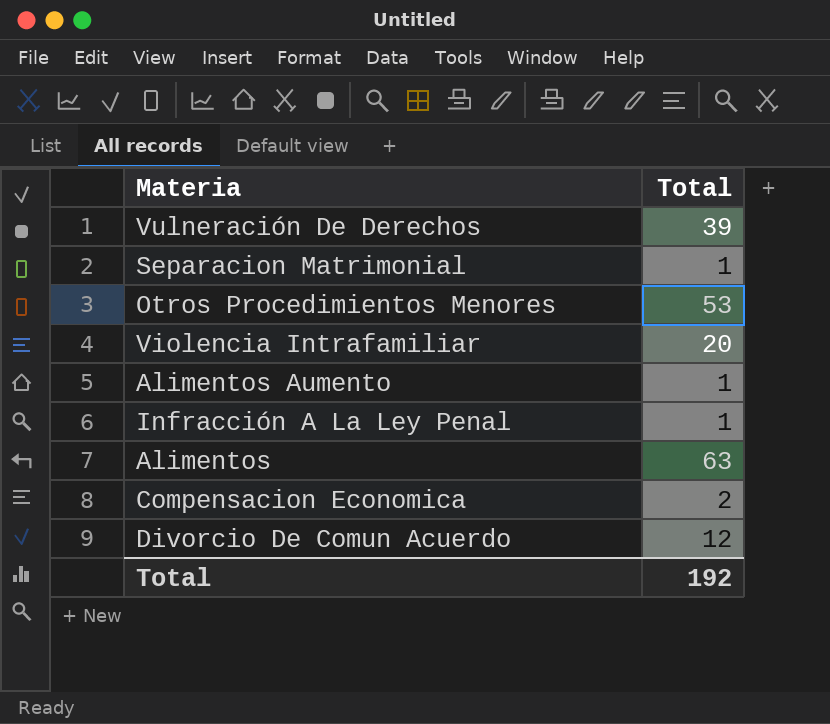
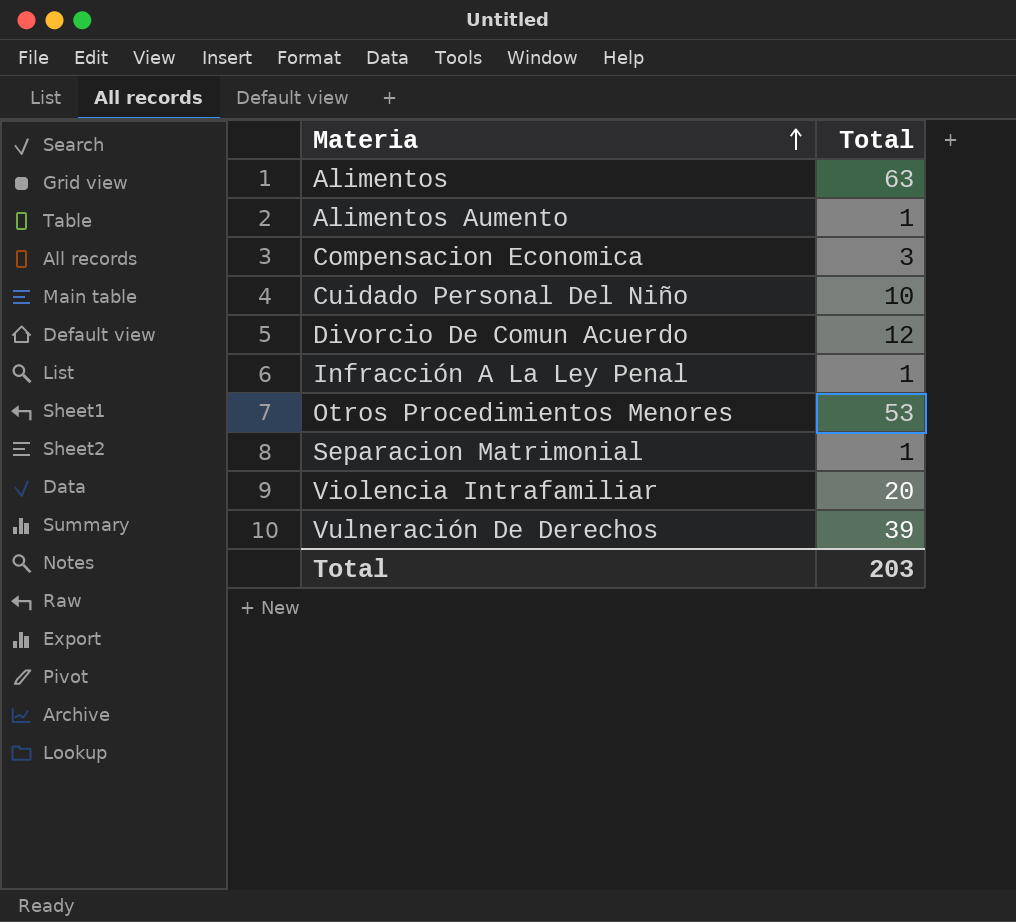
row order: none -> Materia ascending
Compensacion Economica | Total: 2 -> 3
row Cuidado Personal Del Niño: none -> 10
Total | Total: 192 -> 203

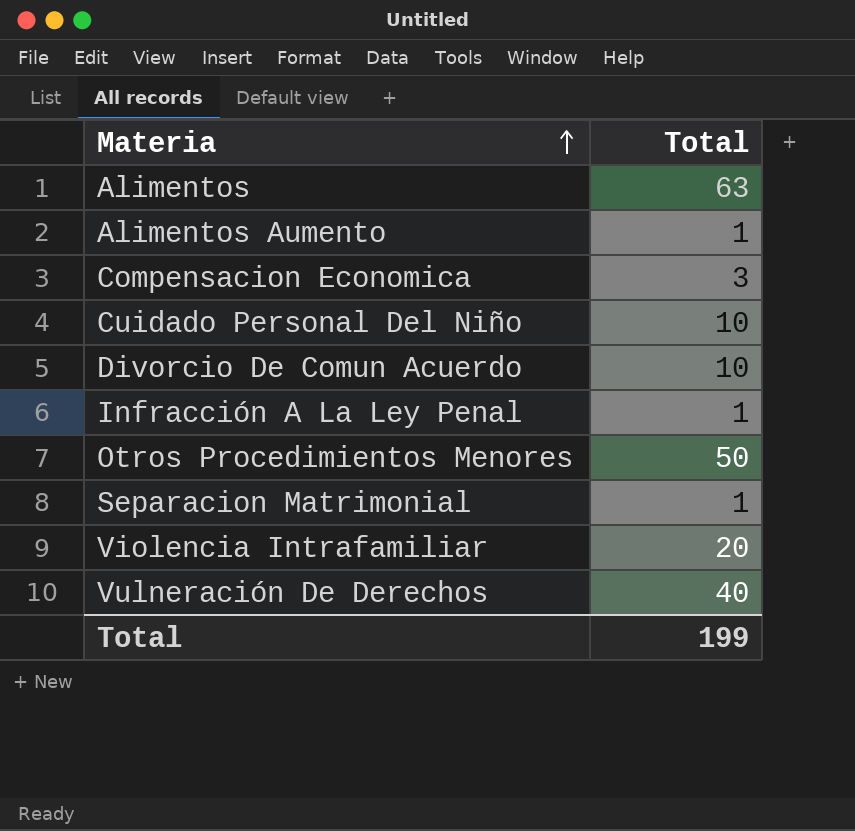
Divorcio De Comun Acuerdo | Total: 12 -> 10
Otros Procedimientos Menores | Total: 53 -> 50
Vulneración De Derechos | Total: 39 -> 40
Total | Total: 203 -> 199

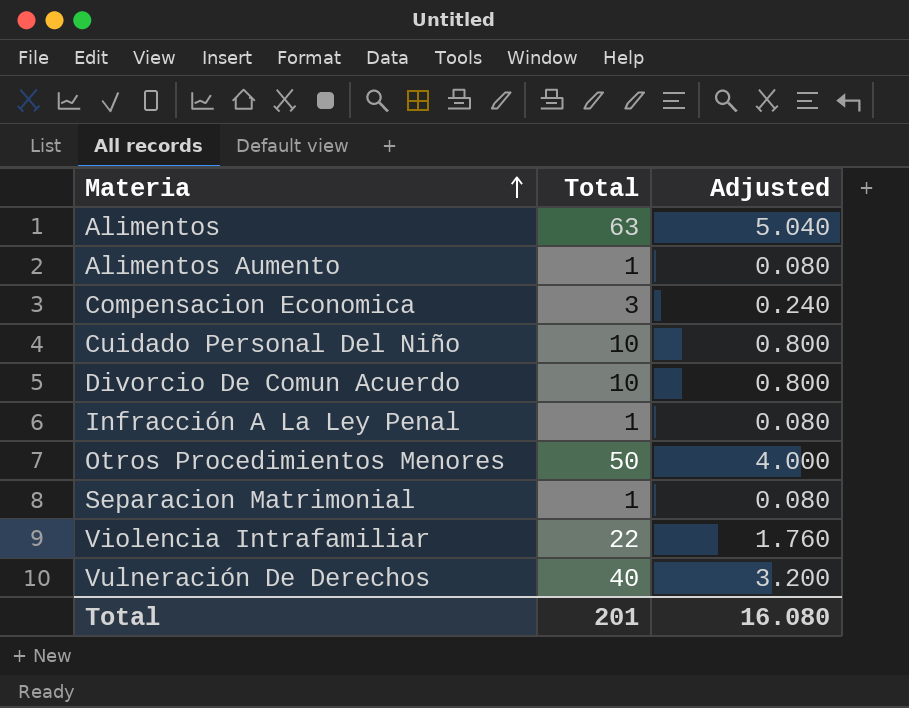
column Adjusted | formula: none -> [Total] * 0.08
Violencia Intrafamiliar | Total: 20 -> 22
Total | Total: 199 -> 201

